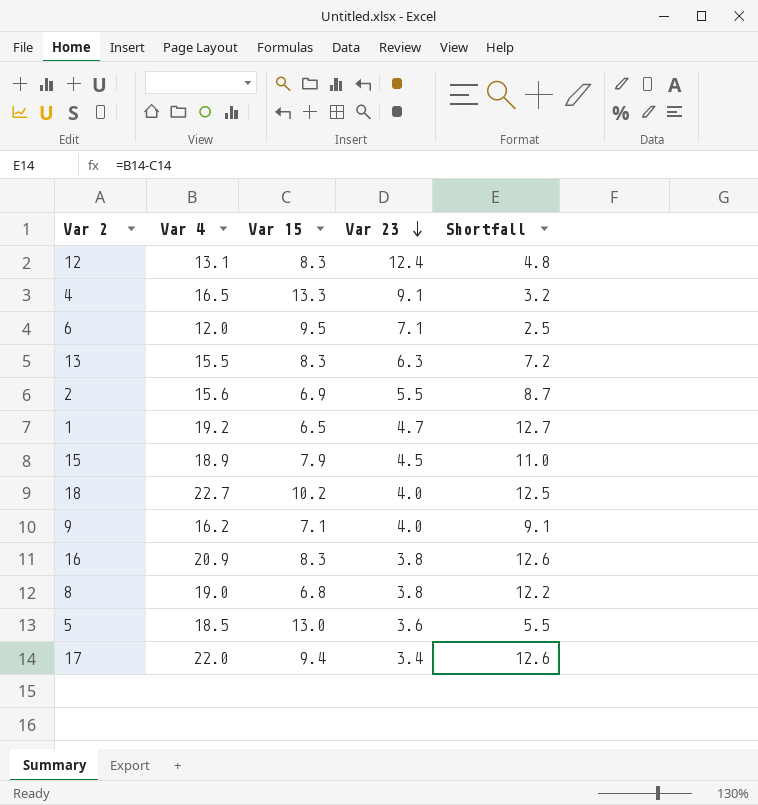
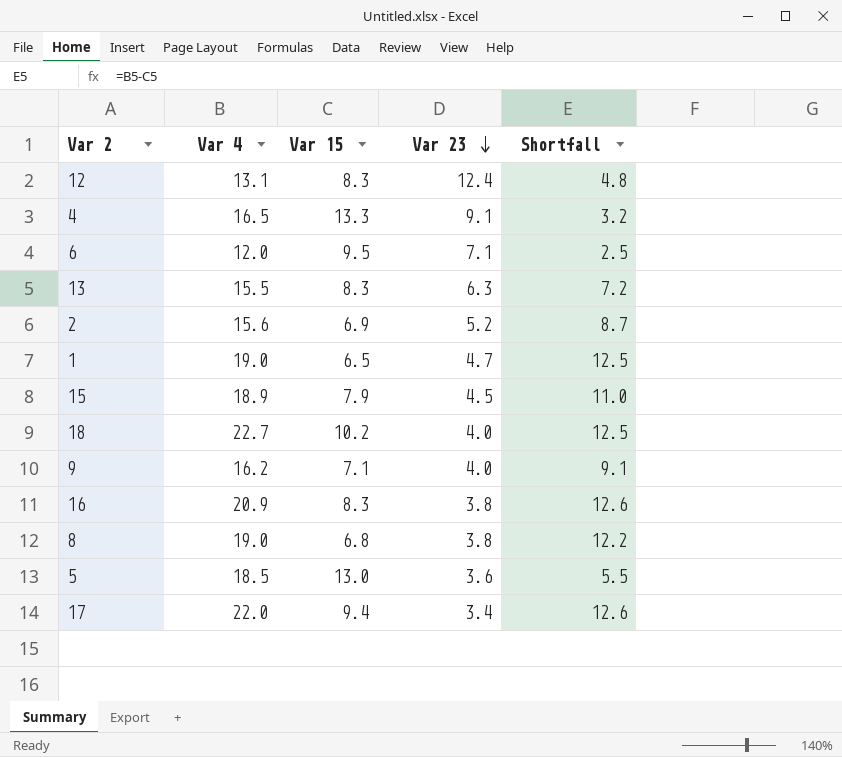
2 | Var 23: 5.5 -> 5.2
1 | Var 4: 19.2 -> 19.0
1 | Shortfall: 12.7 -> 12.5

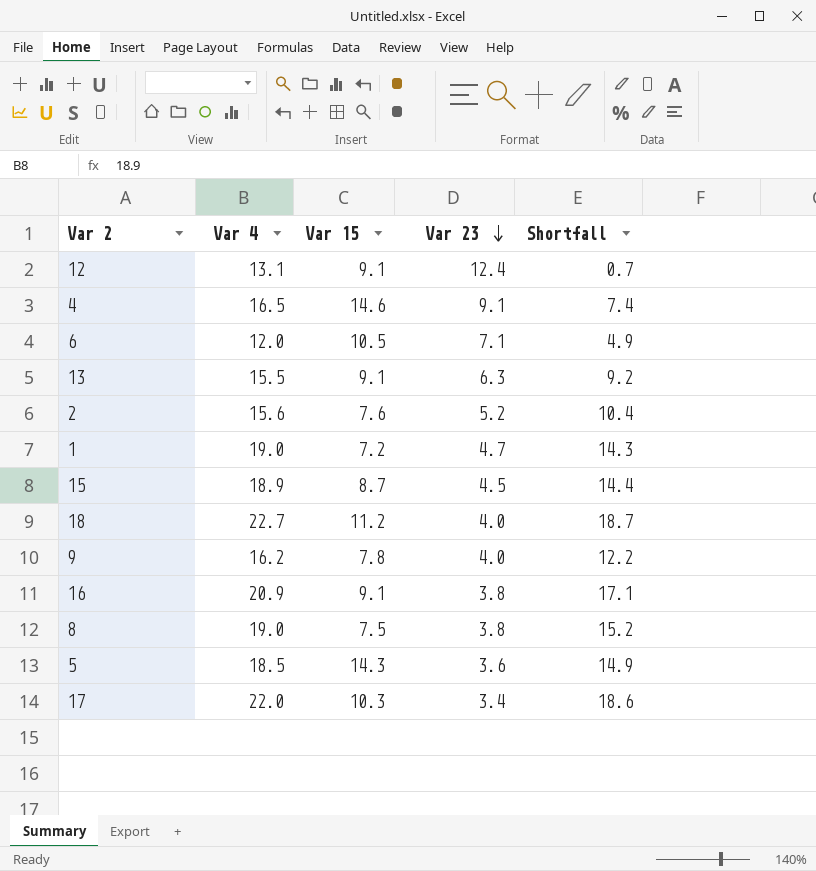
column Shortfall | formula: [Var 4] - [Var 15] -> [Var 4] - [Var 23]
12 | Var 15: 8.3 -> 9.1
4 | Var 15: 13.3 -> 14.6
6 | Var 15: 9.5 -> 10.5
13 | Var 15: 8.3 -> 9.1
2 | Var 15: 6.9 -> 7.6
1 | Var 15: 6.5 -> 7.2
15 | Var 15: 7.9 -> 8.7
18 | Var 15: 10.2 -> 11.2
9 | Var 15: 7.1 -> 7.8
16 | Var 15: 8.3 -> 9.1
8 | Var 15: 6.8 -> 7.5
5 | Var 15: 13.0 -> 14.3
17 | Var 15: 9.4 -> 10.3

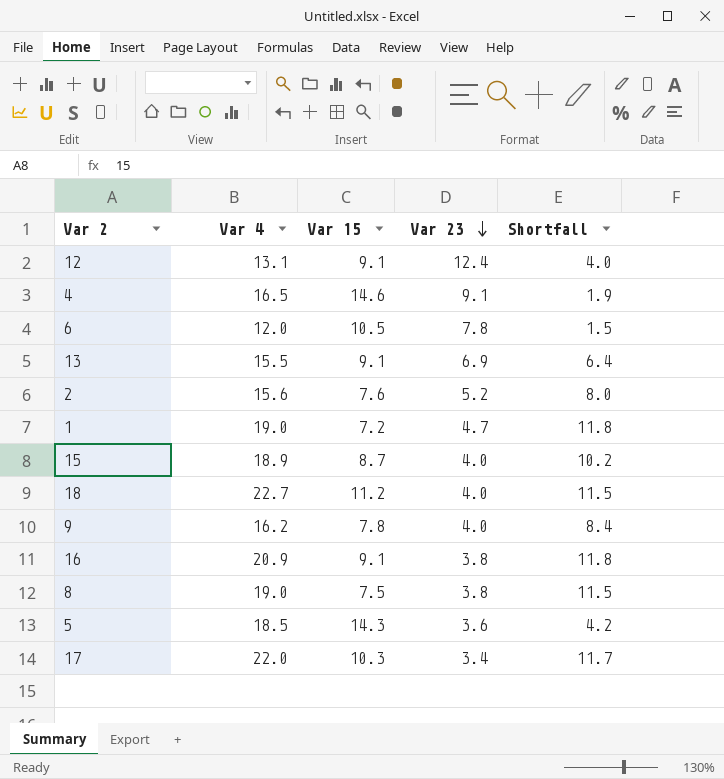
column Shortfall | formula: [Var 4] - [Var 23] -> [Var 4] - [Var 15]
6 | Var 23: 7.1 -> 7.8
13 | Var 23: 6.3 -> 6.9
15 | Var 23: 4.5 -> 4.0

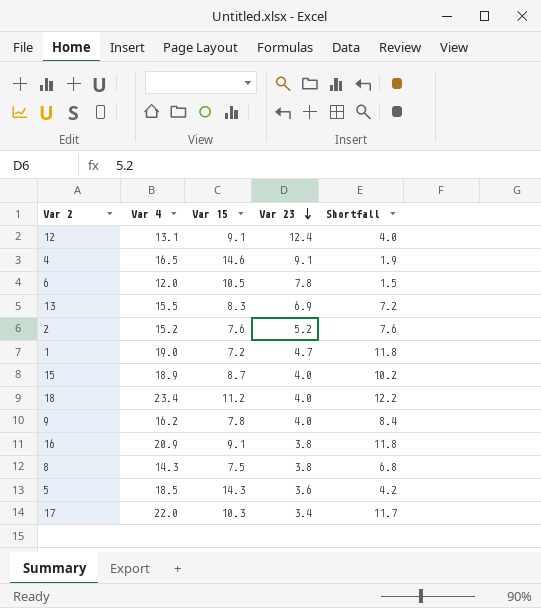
13 | Var 15: 9.1 -> 8.3
13 | Shortfall: 6.4 -> 7.2
2 | Var 4: 15.6 -> 15.2
2 | Shortfall: 8.0 -> 7.6
18 | Var 4: 22.7 -> 23.4
18 | Shortfall: 11.5 -> 12.2
8 | Var 4: 19.0 -> 14.3
8 | Shortfall: 11.5 -> 6.8

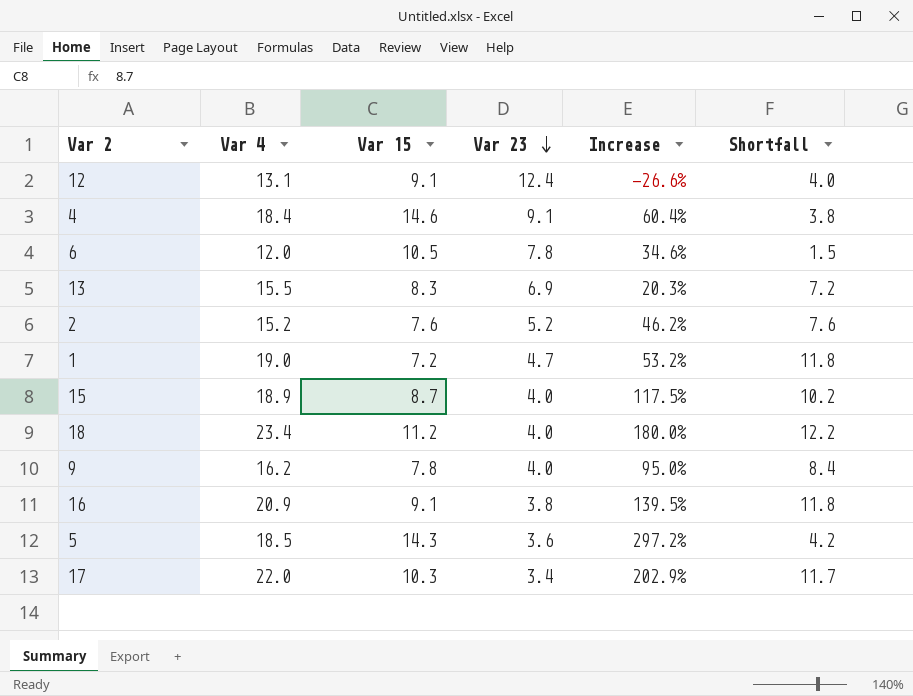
column Increase | formula: none -> ([Var 15] - [Var 23]) / [Var 23]
row 8: 14.3 | 7.5 | 3.8 | 6.8 -> none
4 | Var 4: 16.5 -> 18.4
4 | Shortfall: 1.9 -> 3.8

